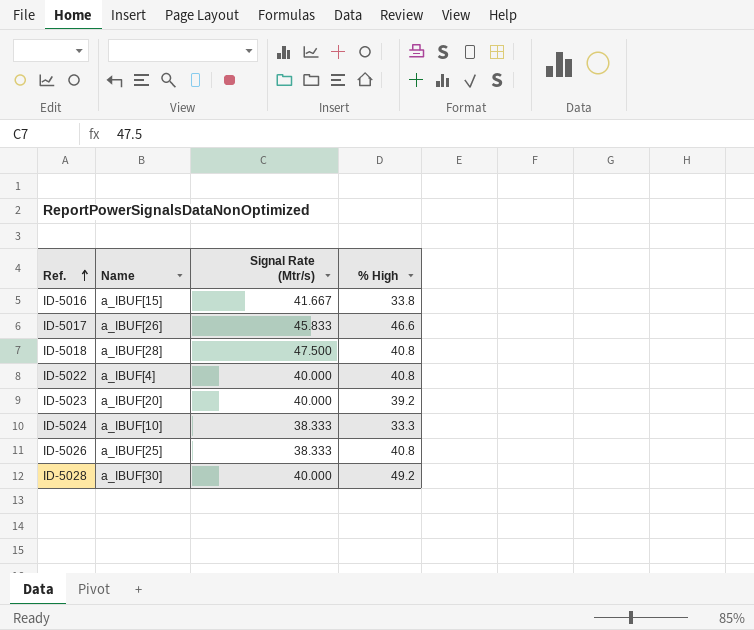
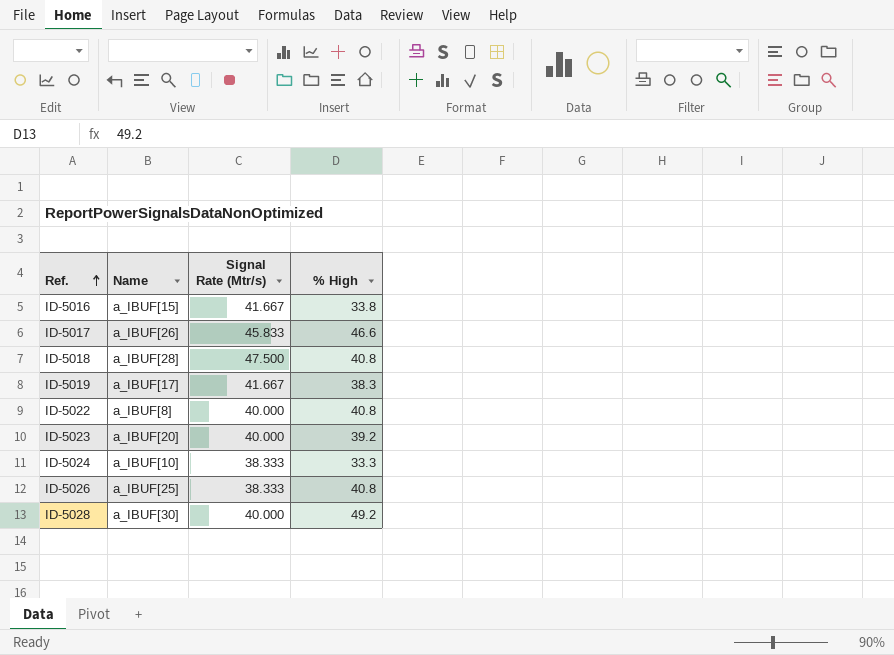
row ID-5019: none -> a_IBUF[17] | 41.667 | 38.3
ID-5022 | Name: a_IBUF[4] -> a_IBUF[8]

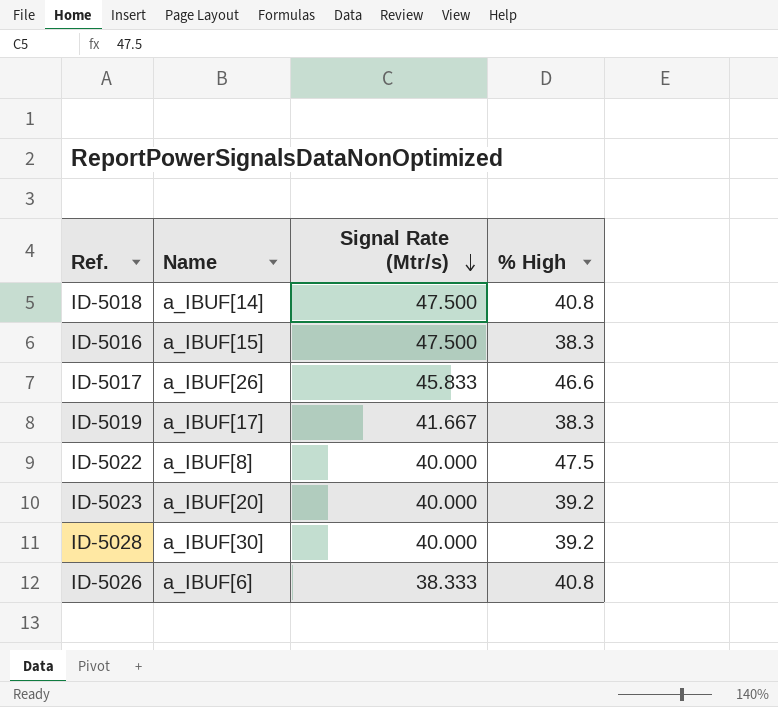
row order: Ref. ascending -> Signal Rate (Mtr/s) descending
row ID-5024: a_IBUF[10] | 38.333 | 33.3 -> none
ID-5018 | Name: a_IBUF[28] -> a_IBUF[14]
ID-5016 | Signal Rate (Mtr/s): 41.667 -> 47.500
ID-5016 | % High: 33.8 -> 38.3
ID-5022 | % High: 40.8 -> 47.5
ID-5028 | % High: 49.2 -> 39.2
ID-5026 | Name: a_IBUF[25] -> a_IBUF[6]

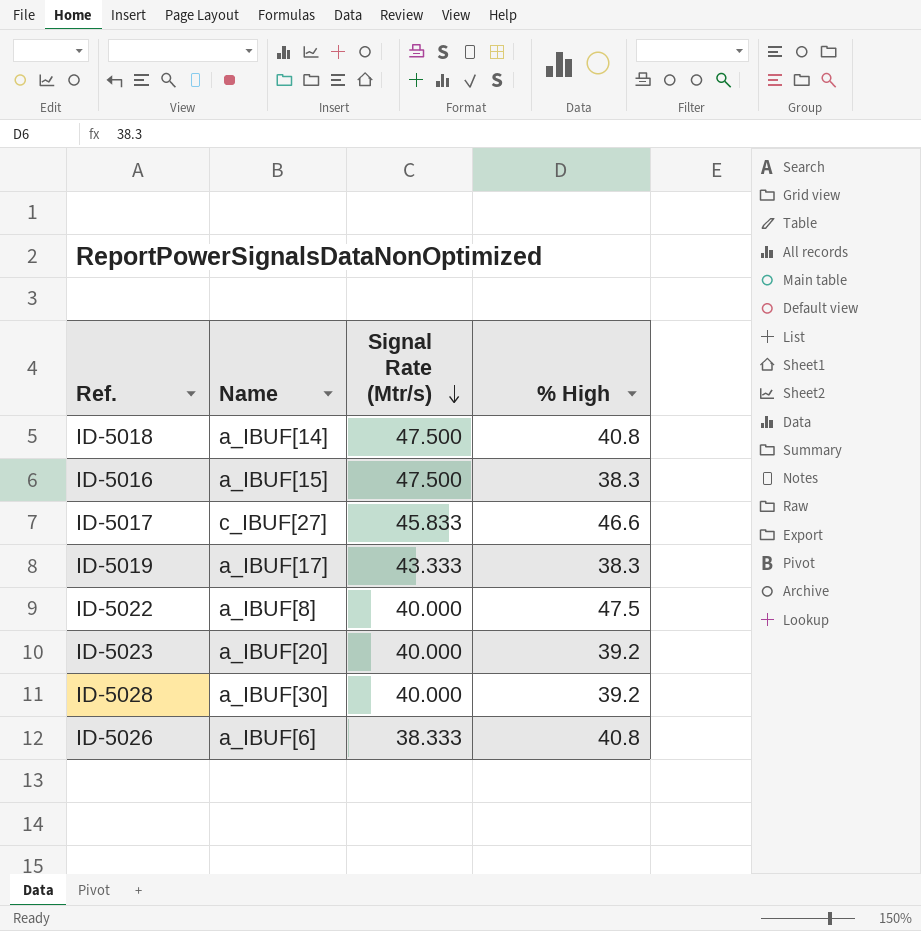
ID-5017 | Name: a_IBUF[26] -> c_IBUF[27]
ID-5019 | Signal Rate (Mtr/s): 41.667 -> 43.333

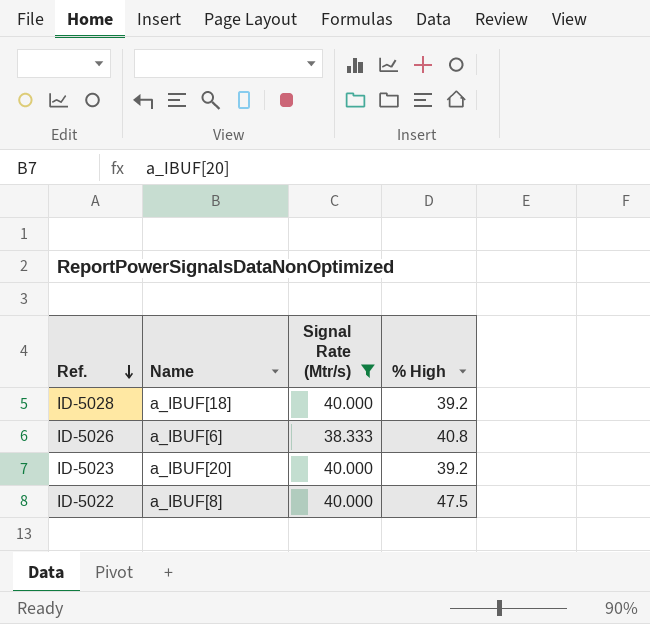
filter: none -> Signal Rate (Mtr/s) <= 40.000
row order: Signal Rate (Mtr/s) descending -> Ref. descending
ID-5028 | Name: a_IBUF[30] -> a_IBUF[18]

